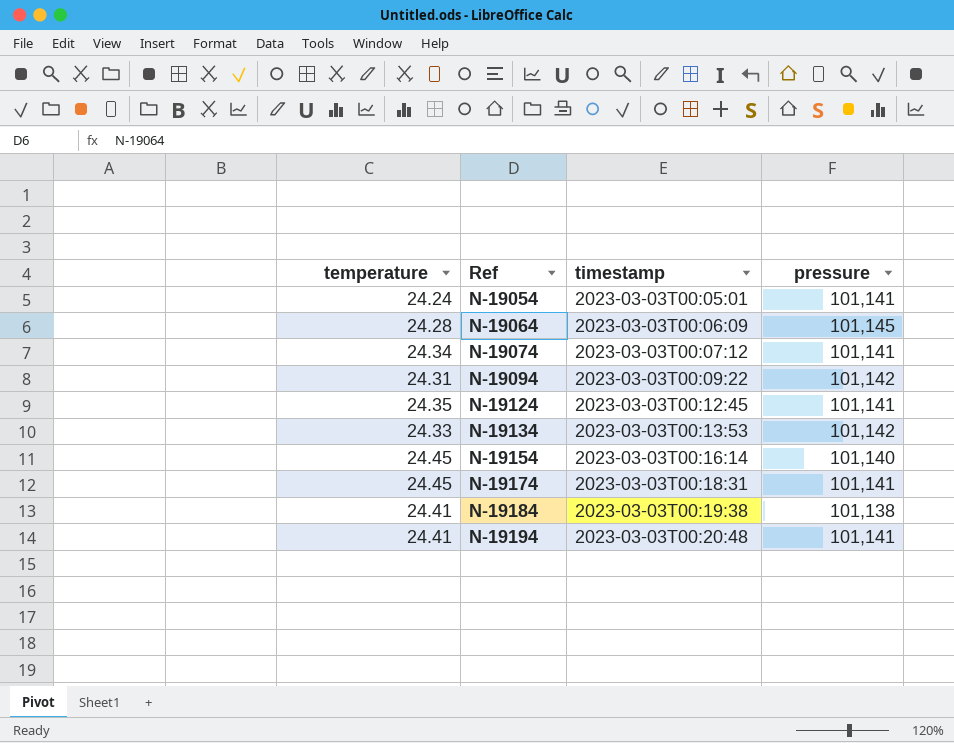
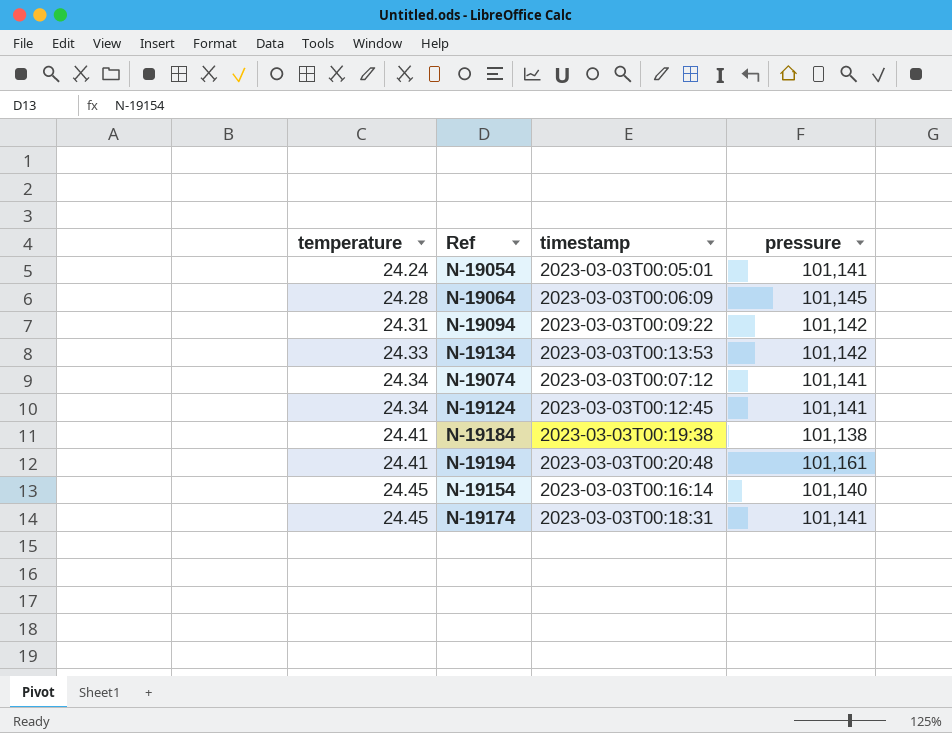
row order: Ref ascending -> temperature ascending
N-19124 | temperature: 24.35 -> 24.34
N-19194 | pressure: 101,141 -> 101,161

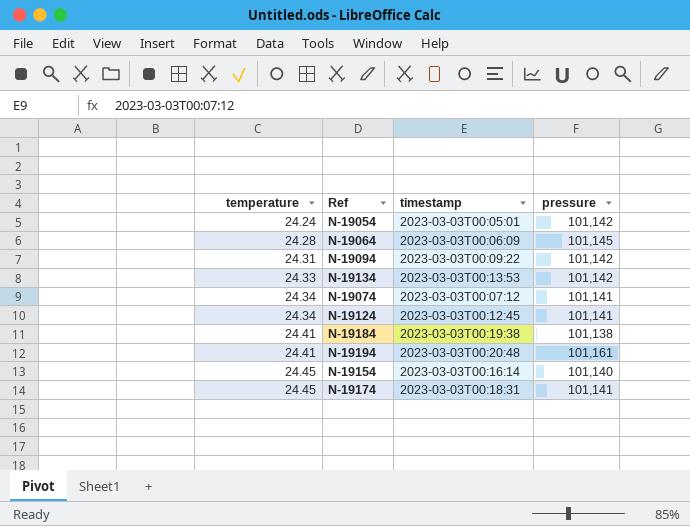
N-19054 | pressure: 101,141 -> 101,142

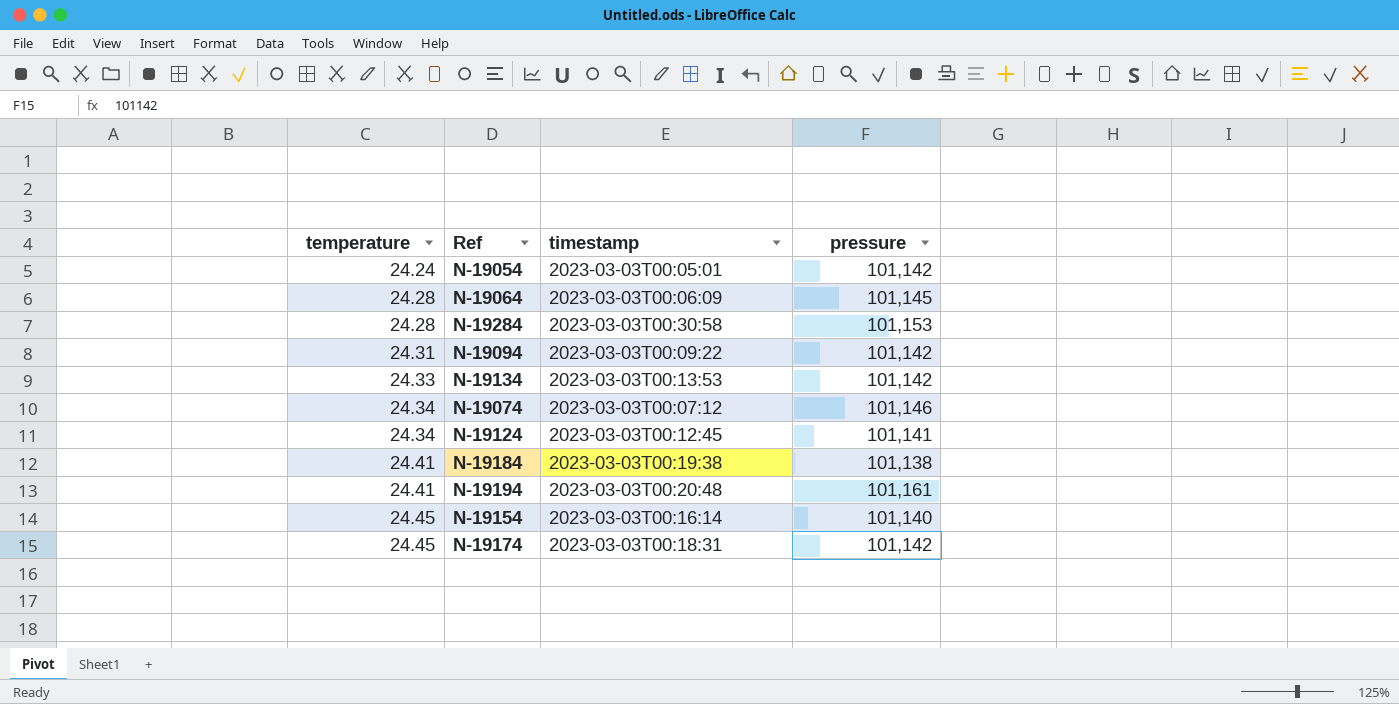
row N-19284: none -> 24.28 | 2023-03-03T00:30:58 | 101,153
N-19074 | pressure: 101,141 -> 101,146
N-19174 | pressure: 101,141 -> 101,142

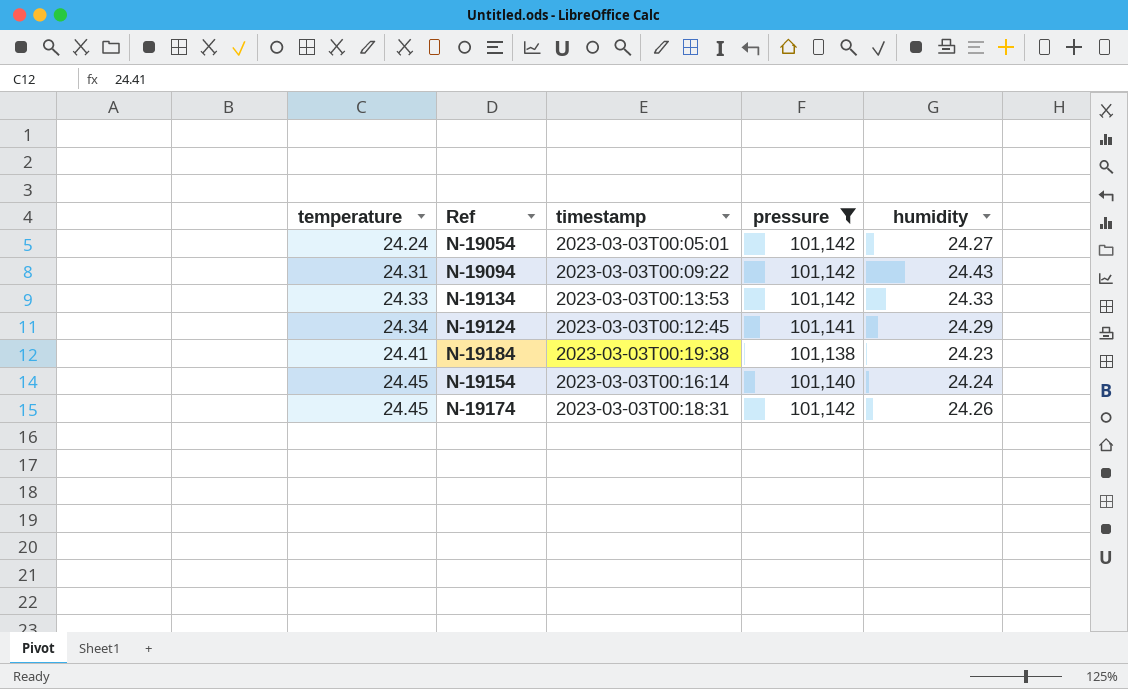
filter: none -> pressure <= 101,142
column humidity | position: none -> 5

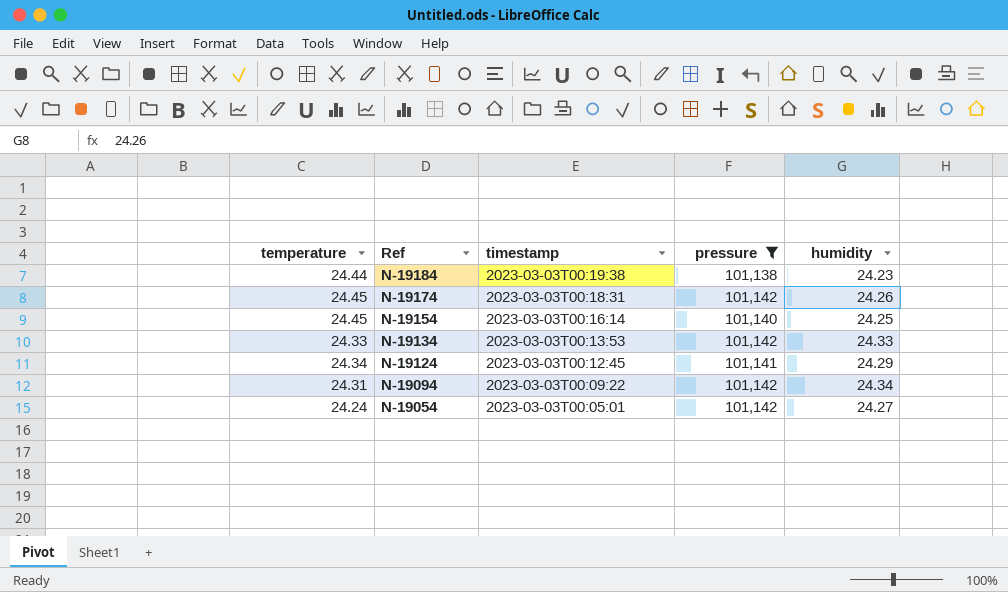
row order: temperature ascending -> Ref descending
N-19184 | temperature: 24.41 -> 24.44
N-19154 | humidity: 24.24 -> 24.25
N-19094 | humidity: 24.43 -> 24.34

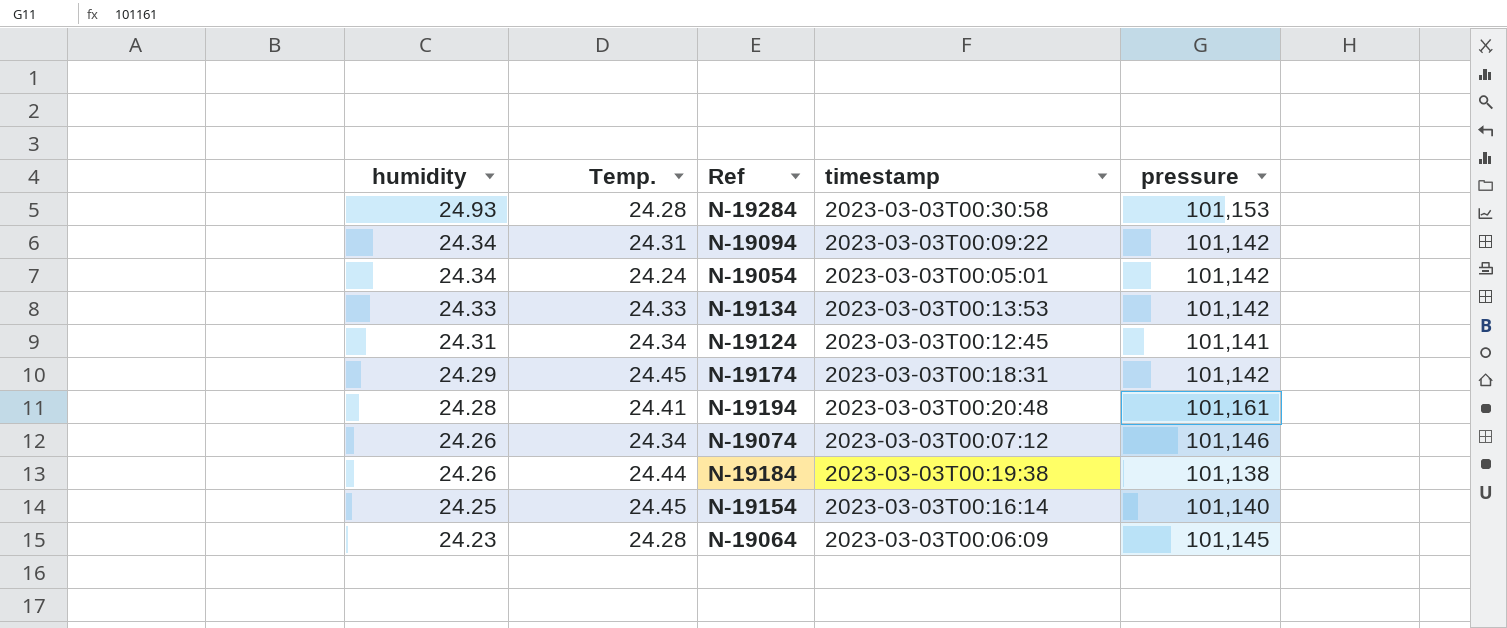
filter: pressure <= 101,142 -> none
row order: Ref descending -> humidity descending
column humidity | position: 5 -> 1
column name: temperature -> Temp.
N-19054 | humidity: 24.27 -> 24.34
N-19124 | humidity: 24.29 -> 24.31
N-19174 | humidity: 24.26 -> 24.29
N-19184 | humidity: 24.23 -> 24.26

